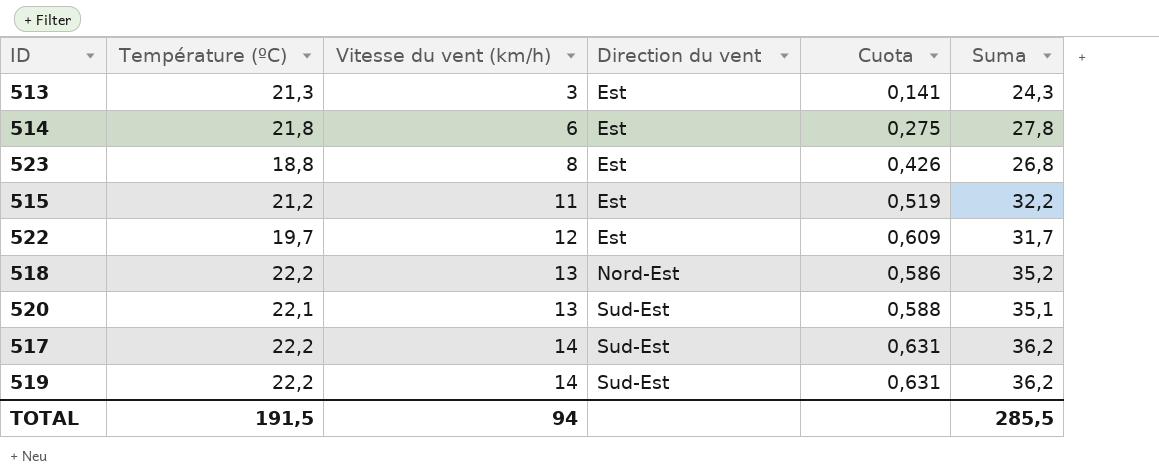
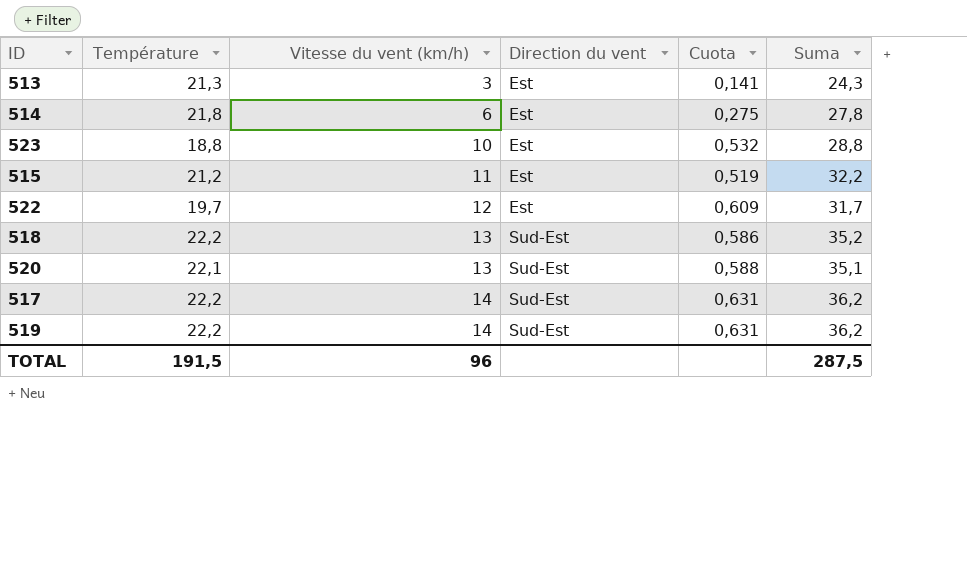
column name: Température (ºC) -> Température
523 | Vitesse du vent (km/h): 8 -> 10
523 | Cuota: 0,426 -> 0,532
523 | Suma: 26,8 -> 28,8
518 | Direction du vent: Nord-Est -> Sud-Est
TOTAL | Vitesse du vent (km/h): 94 -> 96
TOTAL | Suma: 285,5 -> 287,5

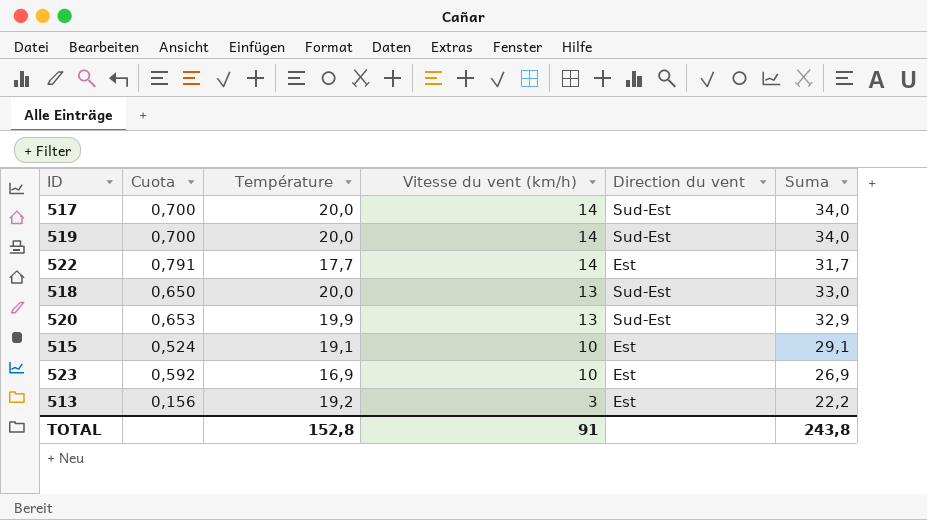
row order: Vitesse du vent (km/h) ascending -> Vitesse du vent (km/h) descending
column Cuota | position: 5 -> 2
row 514: 21,8 | 6 | Est | 0,275 | 27,8 -> none
517 | Cuota: 0,631 -> 0,700
517 | Température: 22,2 -> 20,0
517 | Suma: 36,2 -> 34,0
519 | Cuota: 0,631 -> 0,700
519 | Température: 22,2 -> 20,0
519 | Suma: 36,2 -> 34,0
522 | Cuota: 0,609 -> 0,791
522 | Température: 19,7 -> 17,7
522 | Vitesse du vent (km/h): 12 -> 14
518 | Cuota: 0,586 -> 0,650
518 | Température: 22,2 -> 20,0
518 | Suma: 35,2 -> 33,0
520 | Cuota: 0,588 -> 0,653
520 | Température: 22,1 -> 19,9
520 | Suma: 35,1 -> 32,9
515 | Cuota: 0,519 -> 0,524
515 | Température: 21,2 -> 19,1
515 | Vitesse du vent (km/h): 11 -> 10
515 | Suma: 32,2 -> 29,1
523 | Cuota: 0,532 -> 0,592
523 | Température: 18,8 -> 16,9
523 | Suma: 28,8 -> 26,9
513 | Cuota: 0,141 -> 0,156
513 | Température: 21,3 -> 19,2
513 | Suma: 24,3 -> 22,2
TOTAL | Température: 191,5 -> 152,8
TOTAL | Vitesse du vent (km/h): 96 -> 91
TOTAL | Suma: 287,5 -> 243,8

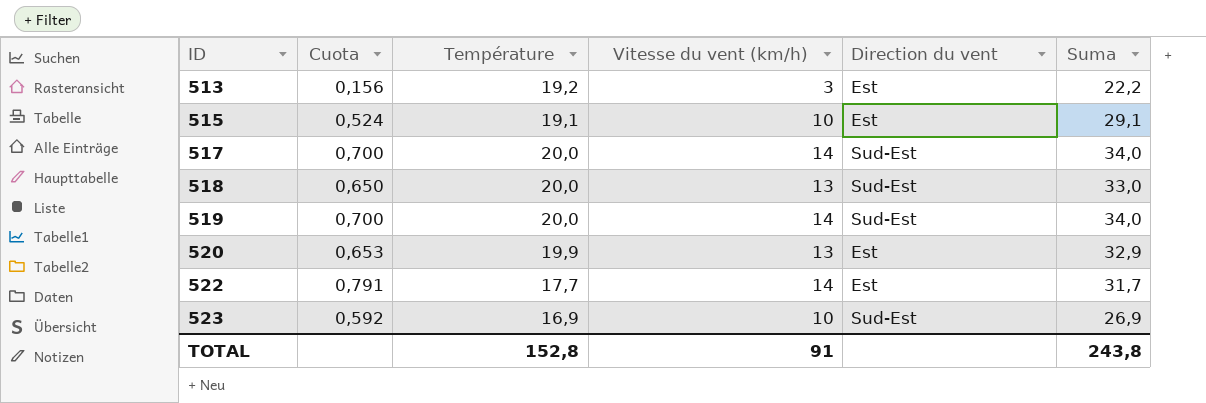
row order: Vitesse du vent (km/h) descending -> ID ascending
520 | Direction du vent: Sud-Est -> Est
523 | Direction du vent: Est -> Sud-Est

